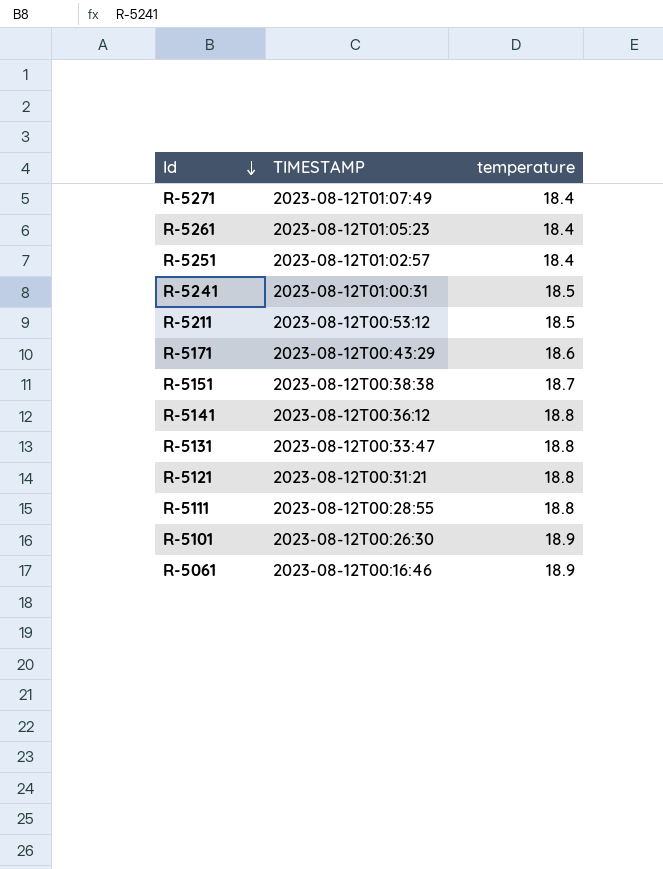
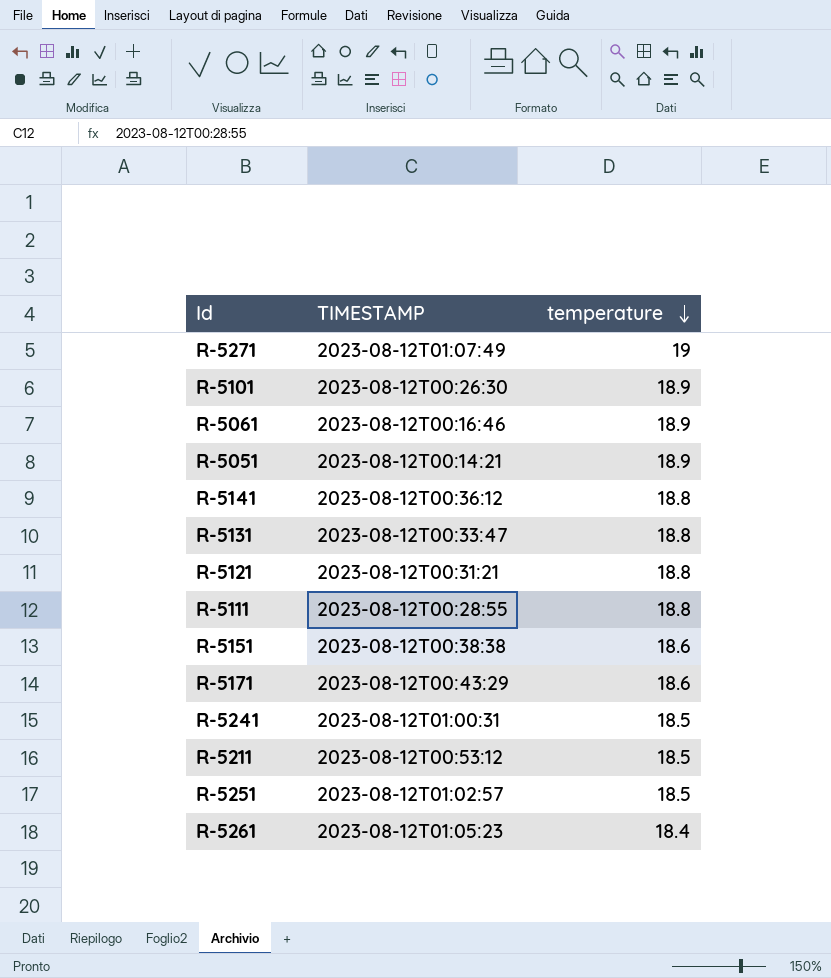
row order: Id descending -> temperature descending
R-5271 | temperature: 18.4 -> 19
row R-5051: none -> 2023-08-12T00:14:21 | 18.9
R-5151 | temperature: 18.7 -> 18.6
R-5251 | temperature: 18.4 -> 18.5

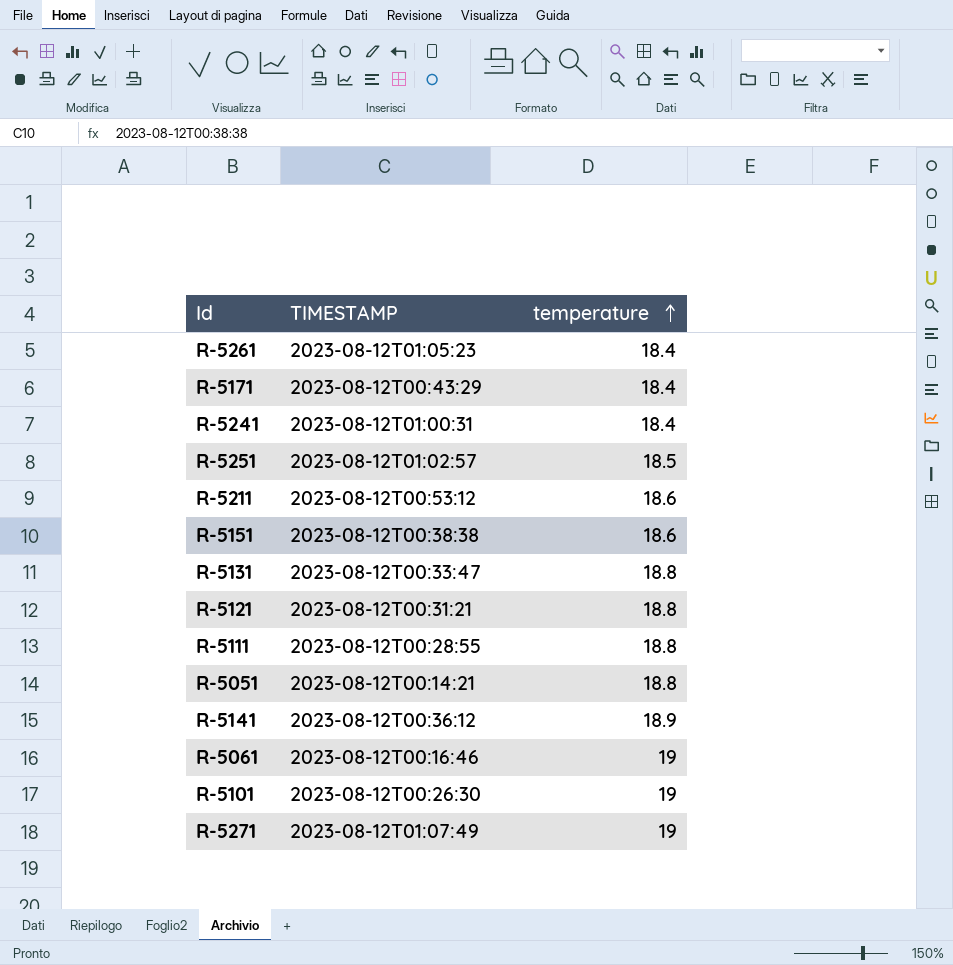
row order: temperature descending -> temperature ascending
R-5171 | temperature: 18.6 -> 18.4
R-5241 | temperature: 18.5 -> 18.4
R-5211 | temperature: 18.5 -> 18.6
R-5051 | temperature: 18.9 -> 18.8
R-5141 | temperature: 18.8 -> 18.9
R-5061 | temperature: 18.9 -> 19
R-5101 | temperature: 18.9 -> 19

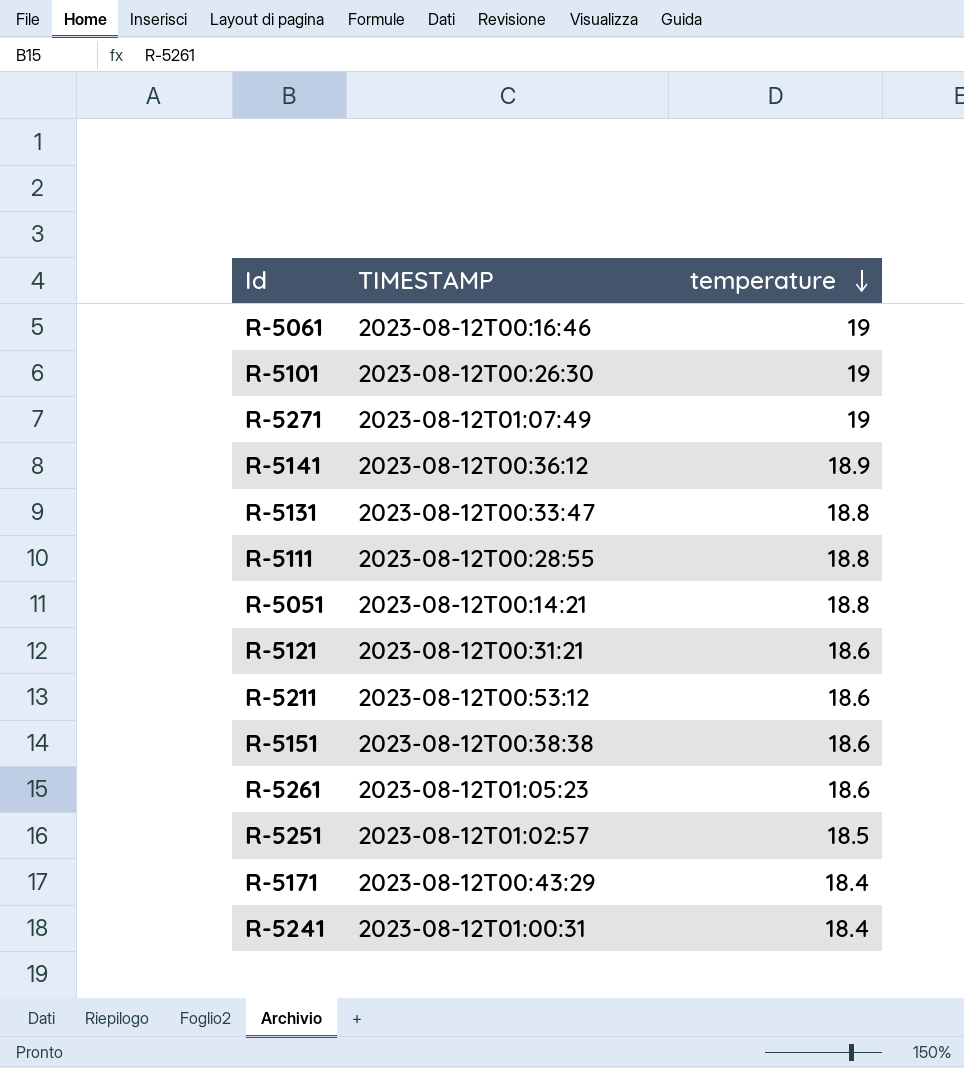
row order: temperature ascending -> temperature descending
R-5121 | temperature: 18.8 -> 18.6
R-5261 | temperature: 18.4 -> 18.6

